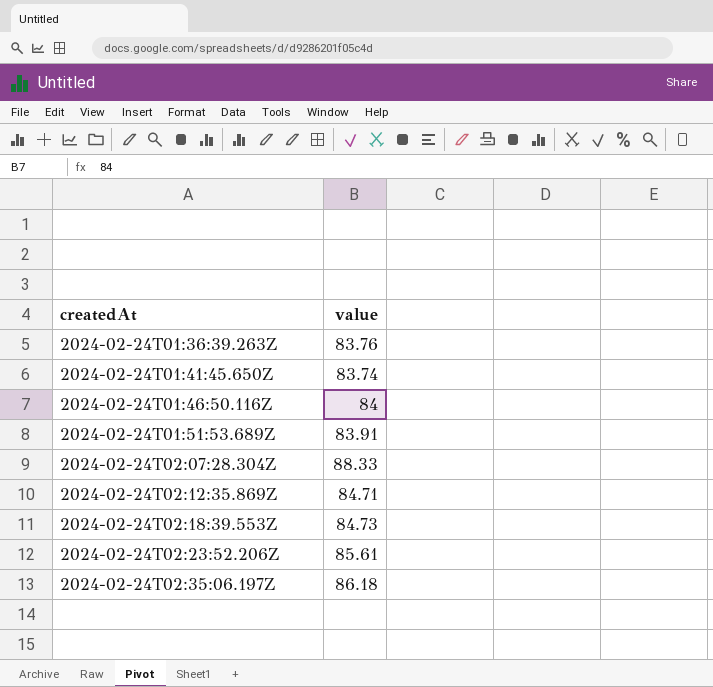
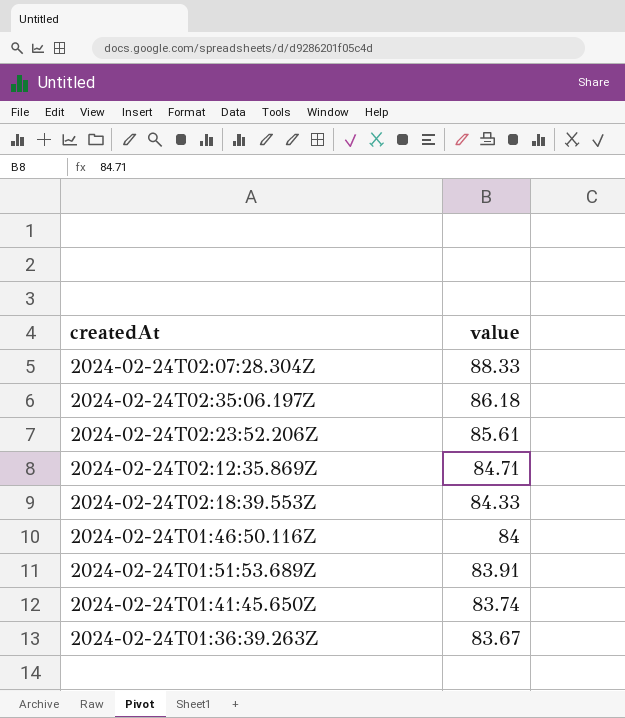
row order: createdAt ascending -> value descending
2024-02-24T02:18:39.553Z | value: 84.73 -> 84.33
2024-02-24T01:36:39.263Z | value: 83.76 -> 83.67

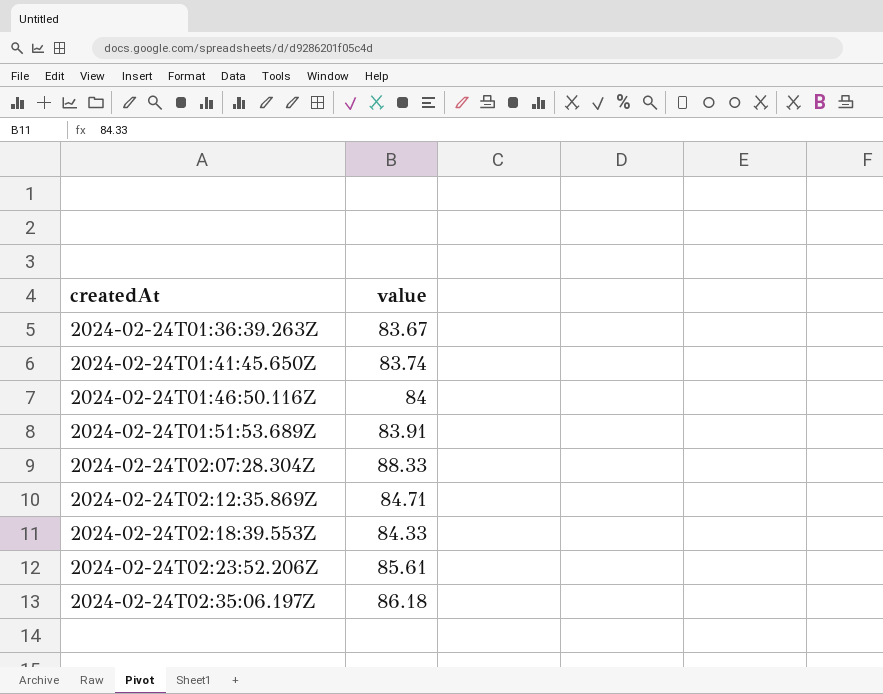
row order: value descending -> createdAt ascending

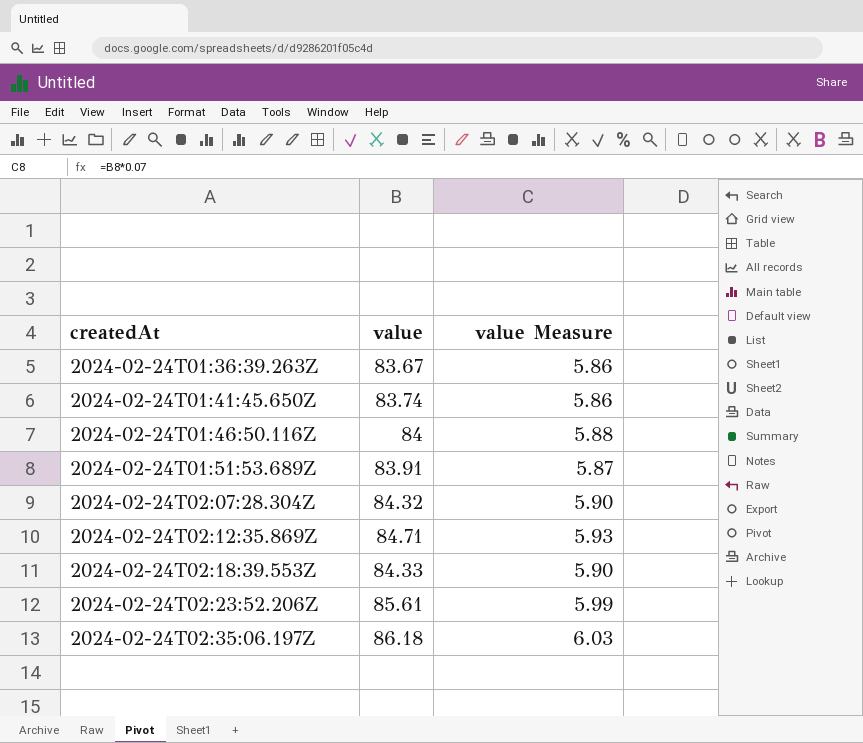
column value Measure | formula: none -> [value] * 0.07
2024-02-24T02:07:28.304Z | value: 88.33 -> 84.32

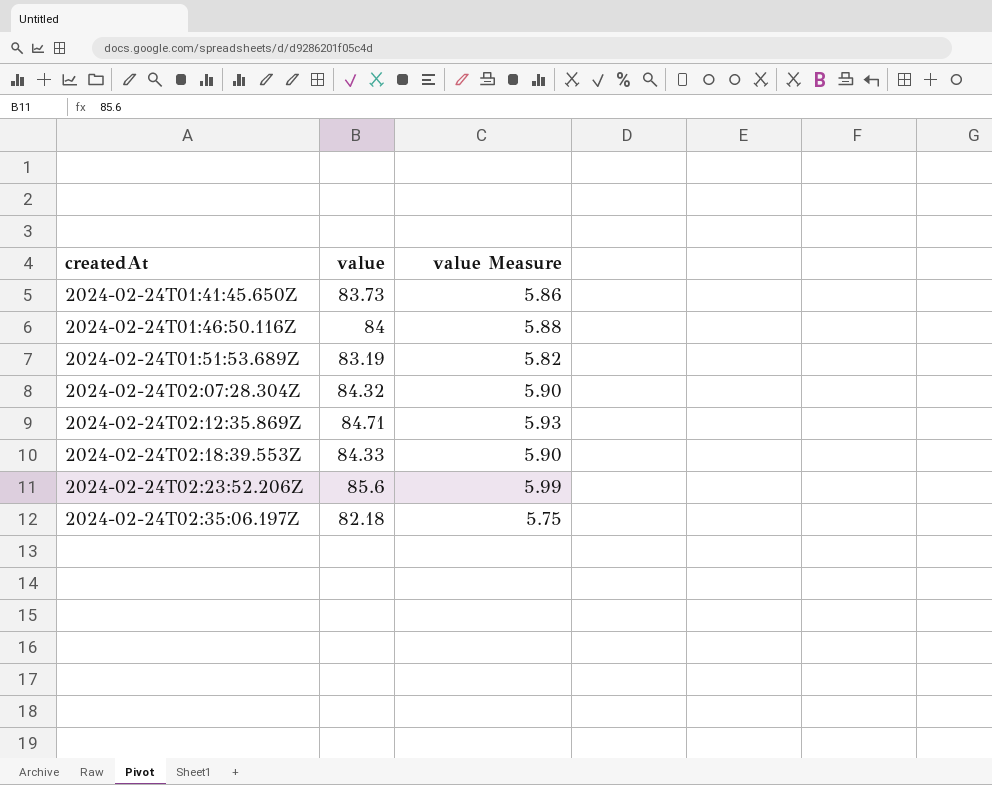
row 2024-02-24T01:36:39.263Z: 83.67 | 5.86 -> none
2024-02-24T01:41:45.650Z | value: 83.74 -> 83.73
2024-02-24T01:51:53.689Z | value: 83.91 -> 83.19
2024-02-24T01:51:53.689Z | value Measure: 5.87 -> 5.82
2024-02-24T02:23:52.206Z | value: 85.61 -> 85.6
2024-02-24T02:35:06.197Z | value: 86.18 -> 82.18
2024-02-24T02:35:06.197Z | value Measure: 6.03 -> 5.75

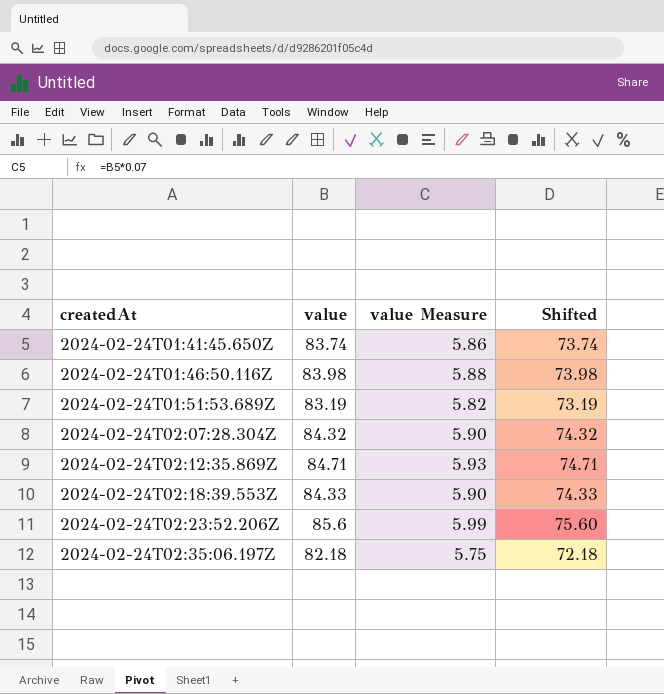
column Shifted | formula: none -> [value] - 10
2024-02-24T01:41:45.650Z | value: 83.73 -> 83.74
2024-02-24T01:46:50.116Z | value: 84 -> 83.98

